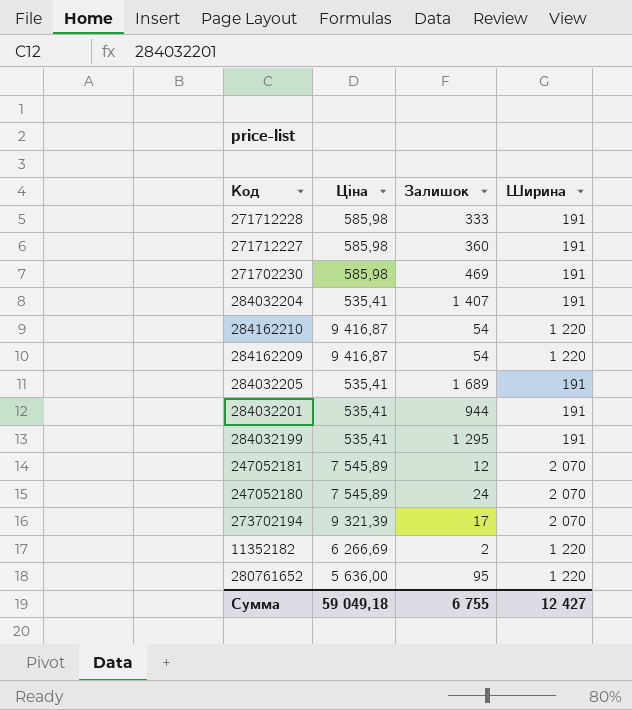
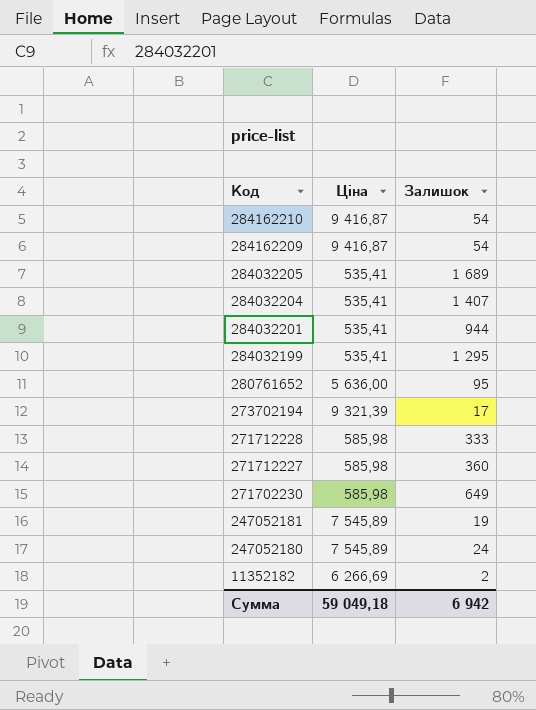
row order: none -> Код descending
column Ширина | position: 4 -> none
271702230 | Залишок: 469 -> 649
247052181 | Залишок: 12 -> 19
Сумма | Залишок: 6 755 -> 6 942

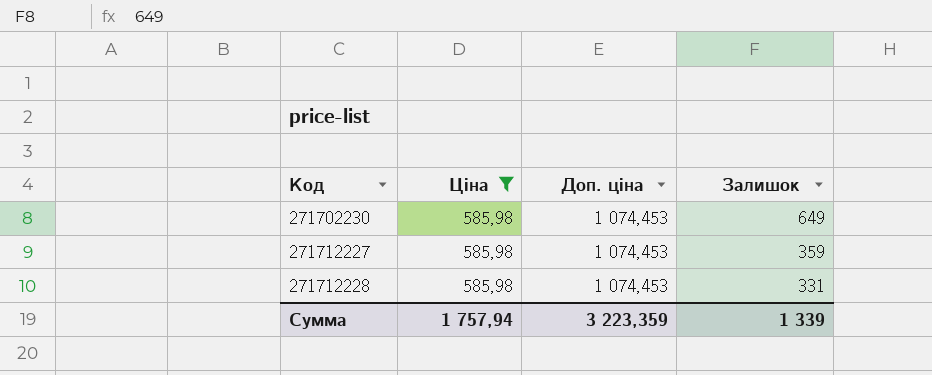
filter: none -> Ціна = 585,98
row order: Код descending -> Код ascending
column Доп. ціна | position: none -> 3
271712227 | Залишок: 360 -> 359
271712228 | Залишок: 333 -> 331
Сумма | Ціна: 59 049,18 -> 1 757,94
Сумма | Залишок: 6 942 -> 1 339

